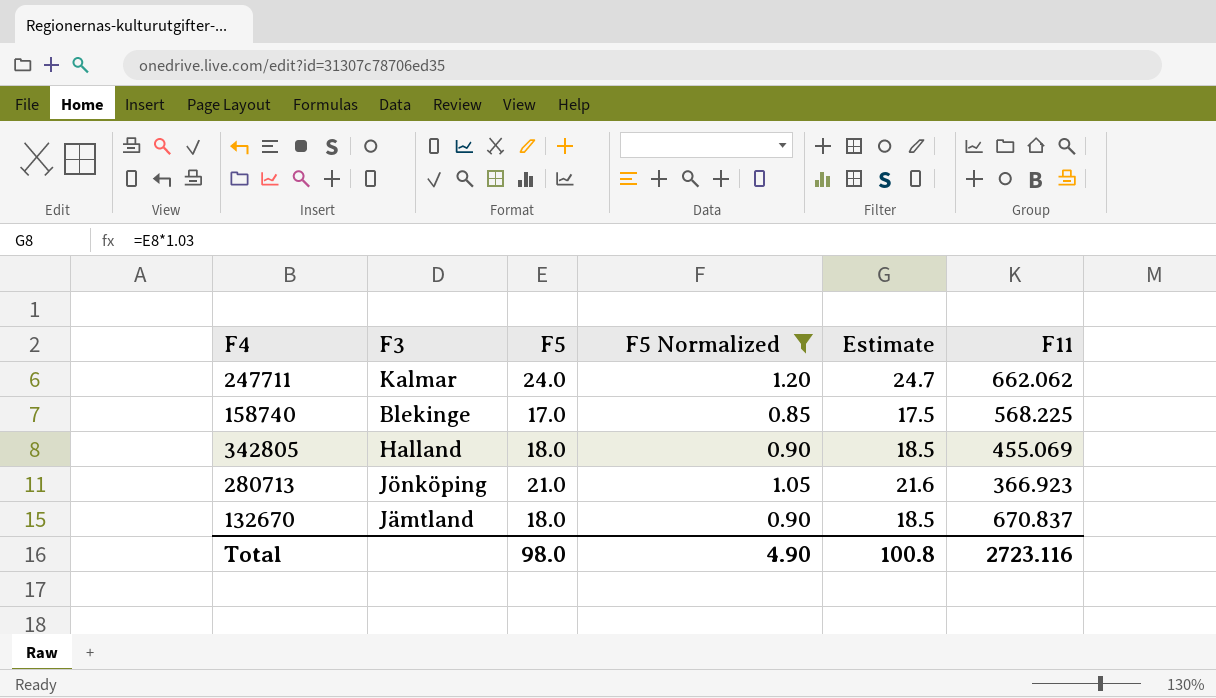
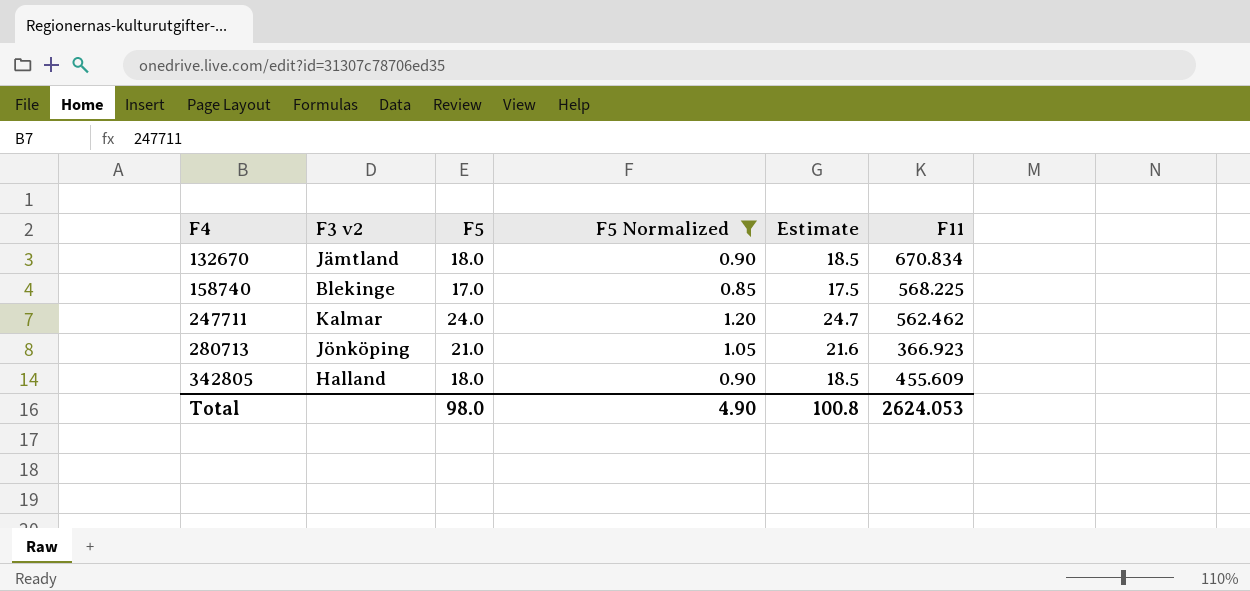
row order: none -> F4 ascending
column name: F3 -> F3 v2
132670 | F11: 670.837 -> 670.834
247711 | F11: 662.062 -> 562.462
342805 | F11: 455.069 -> 455.609
Total | F11: 2723.116 -> 2624.053

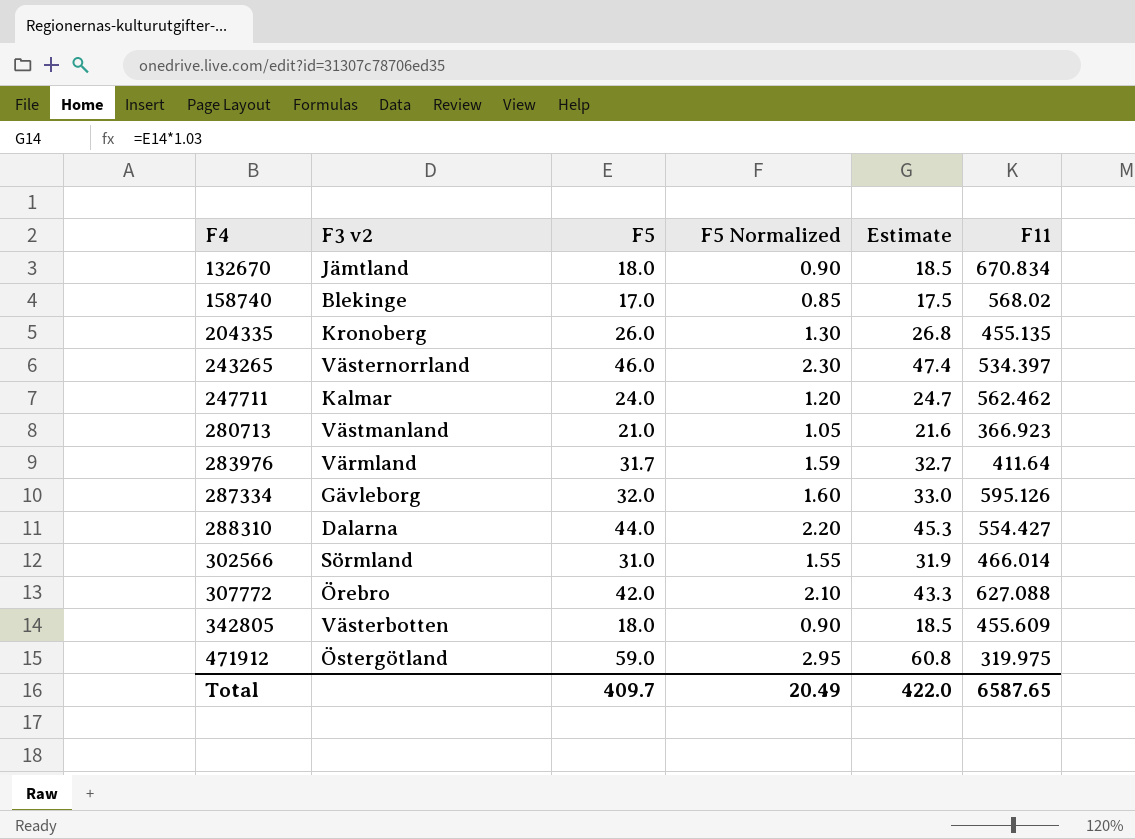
filter: F5 Normalized <= 1.20 -> none
158740 | F11: 568.225 -> 568.02
280713 | F3 v2: Jönköping -> Västmanland
342805 | F3 v2: Halland -> Västerbotten
Total | F5: 98.0 -> 409.7
Total | F5 Normalized: 4.90 -> 20.49
Total | Estimate: 100.8 -> 422.0
Total | F11: 2624.053 -> 6587.65

